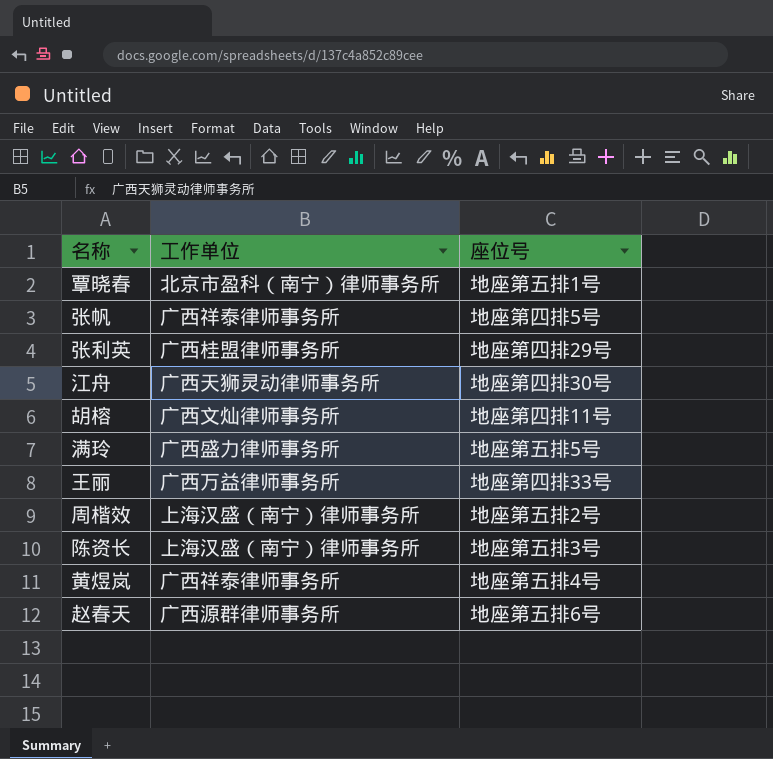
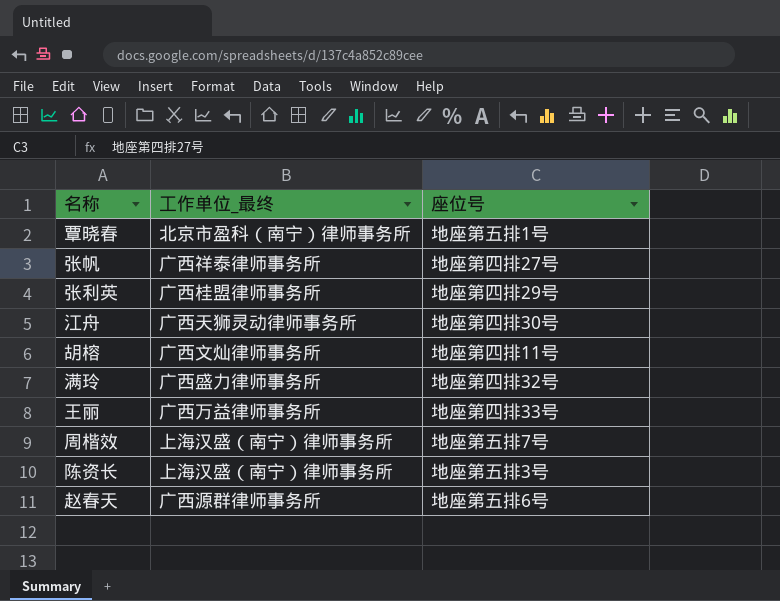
column name: 工作单位 -> 工作单位_最终
row 黄煜岚: 广西祥泰律师事务所 | 地座第五排4号 -> none
张帆 | 座位号: 地座第四排5号 -> 地座第四排27号
满玲 | 座位号: 地座第五排5号 -> 地座第四排32号
周楷效 | 座位号: 地座第五排2号 -> 地座第五排7号

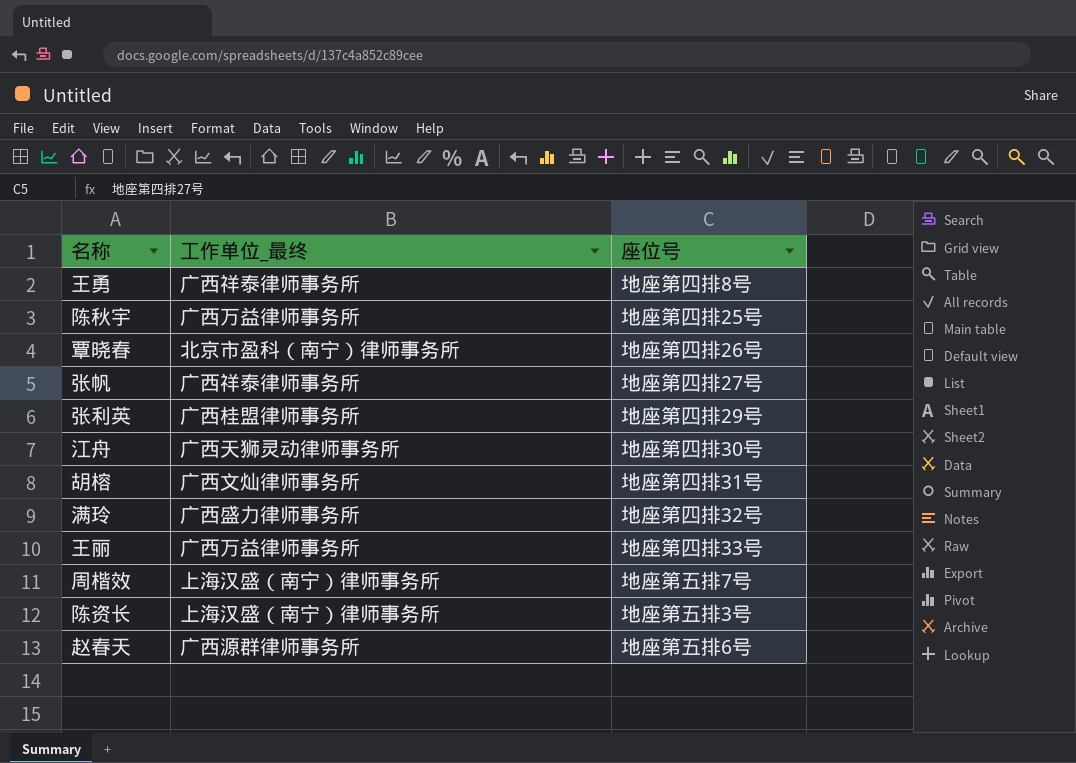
row 王勇: none -> 广西祥泰律师事务所 | 地座第四排8号
row 陈秋宇: none -> 广西万益律师事务所 | 地座第四排25号
覃晓春 | 座位号: 地座第五排1号 -> 地座第四排26号
胡榕 | 座位号: 地座第四排11号 -> 地座第四排31号

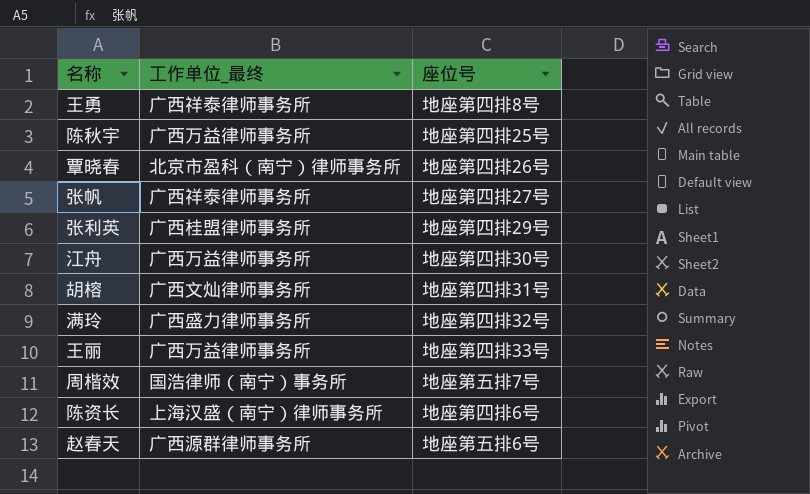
江舟 | 工作单位_最终: 广西天狮灵动律师事务所 -> 广西万益律师事务所
周楷效 | 工作单位_最终: 上海汉盛（南宁）律师事务所 -> 国浩律师（南宁）事务所
陈资长 | 座位号: 地座第五排3号 -> 地座第四排6号

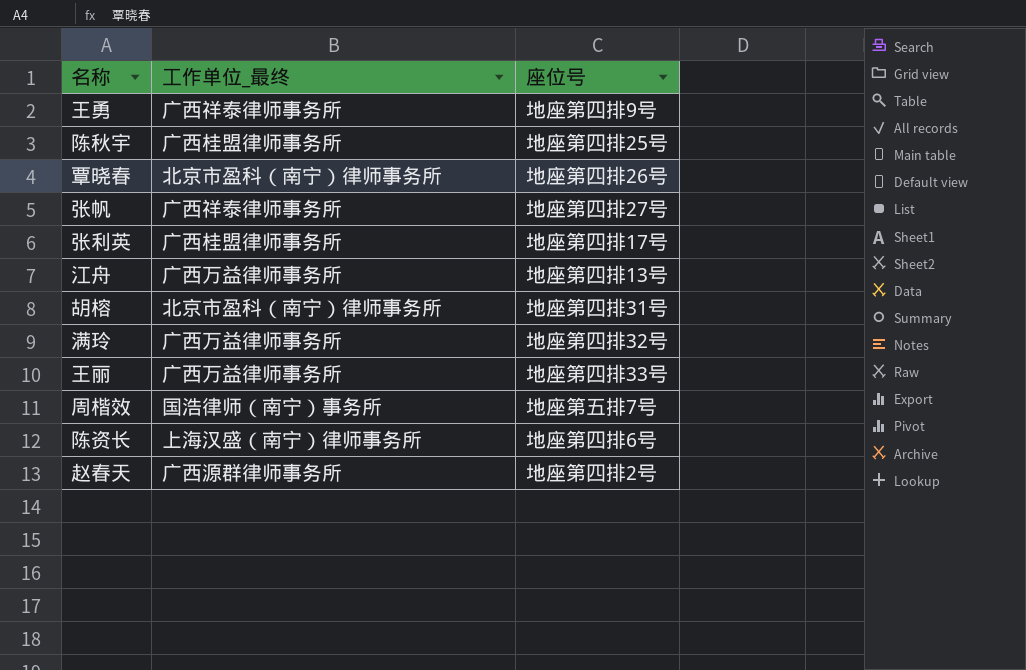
王勇 | 座位号: 地座第四排8号 -> 地座第四排9号
陈秋宇 | 工作单位_最终: 广西万益律师事务所 -> 广西桂盟律师事务所
张利英 | 座位号: 地座第四排29号 -> 地座第四排17号
江舟 | 座位号: 地座第四排30号 -> 地座第四排13号
胡榕 | 工作单位_最终: 广西文灿律师事务所 -> 北京市盈科（南宁）律师事务所
满玲 | 工作单位_最终: 广西盛力律师事务所 -> 广西万益律师事务所
赵春天 | 座位号: 地座第五排6号 -> 地座第四排2号

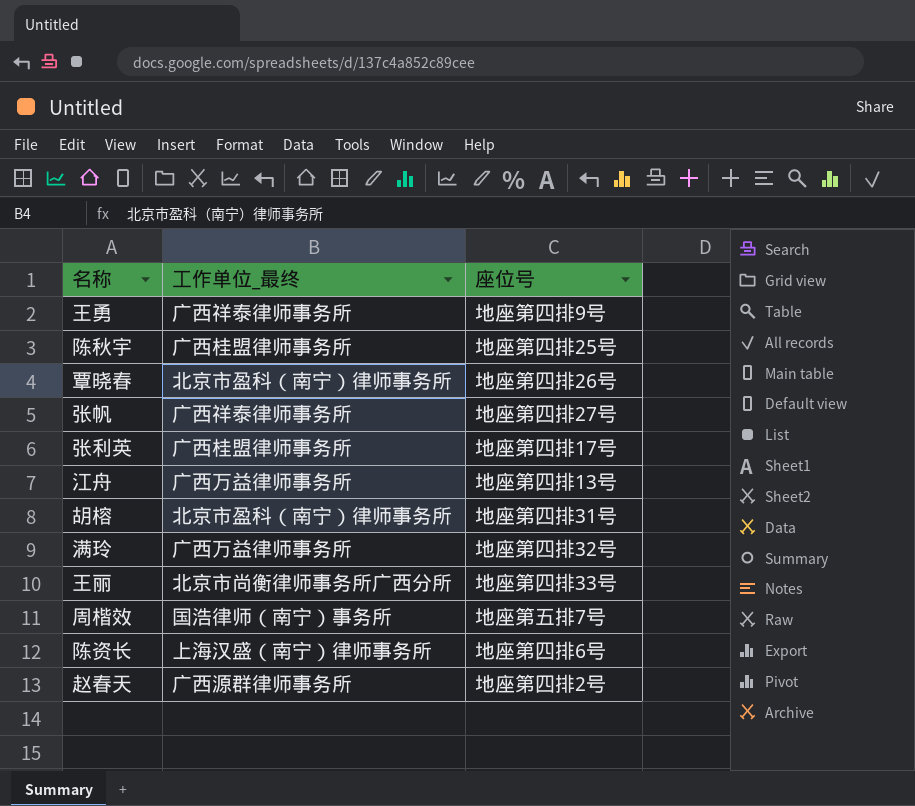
王丽 | 工作单位_最终: 广西万益律师事务所 -> 北京市尚衡律师事务所广西分所

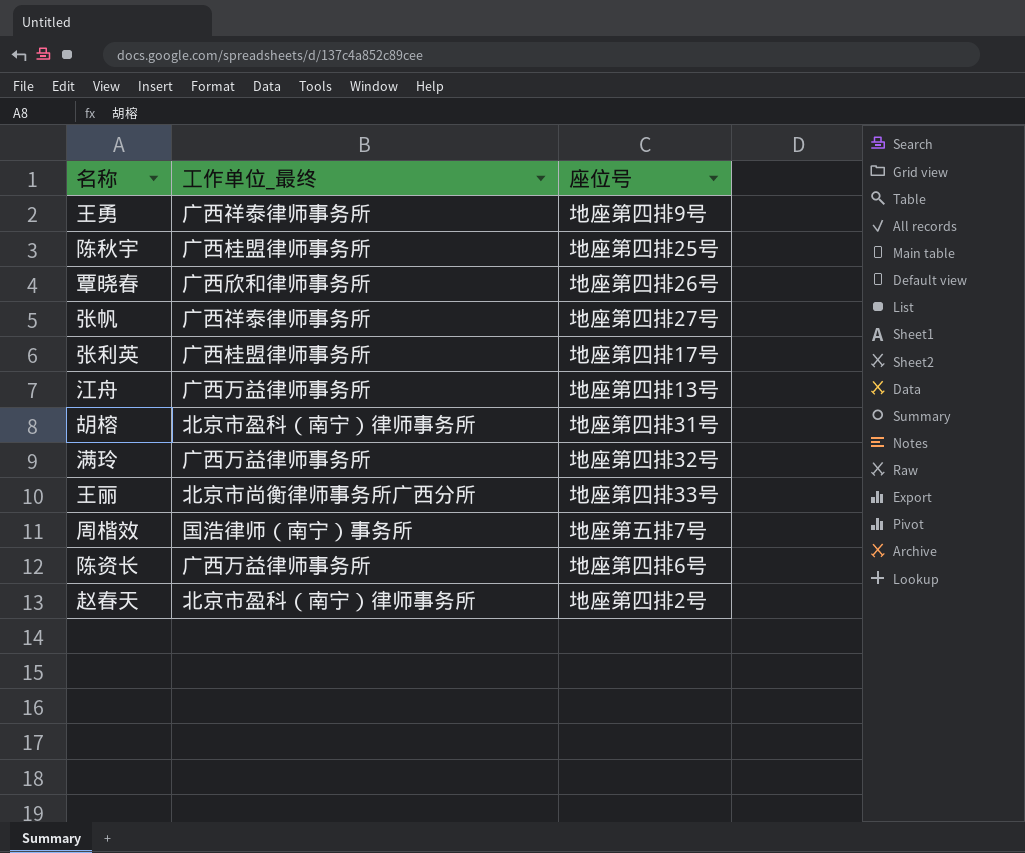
覃晓春 | 工作单位_最终: 北京市盈科（南宁）律师事务所 -> 广西欣和律师事务所
陈资长 | 工作单位_最终: 上海汉盛（南宁）律师事务所 -> 广西万益律师事务所
赵春天 | 工作单位_最终: 广西源群律师事务所 -> 北京市盈科（南宁）律师事务所

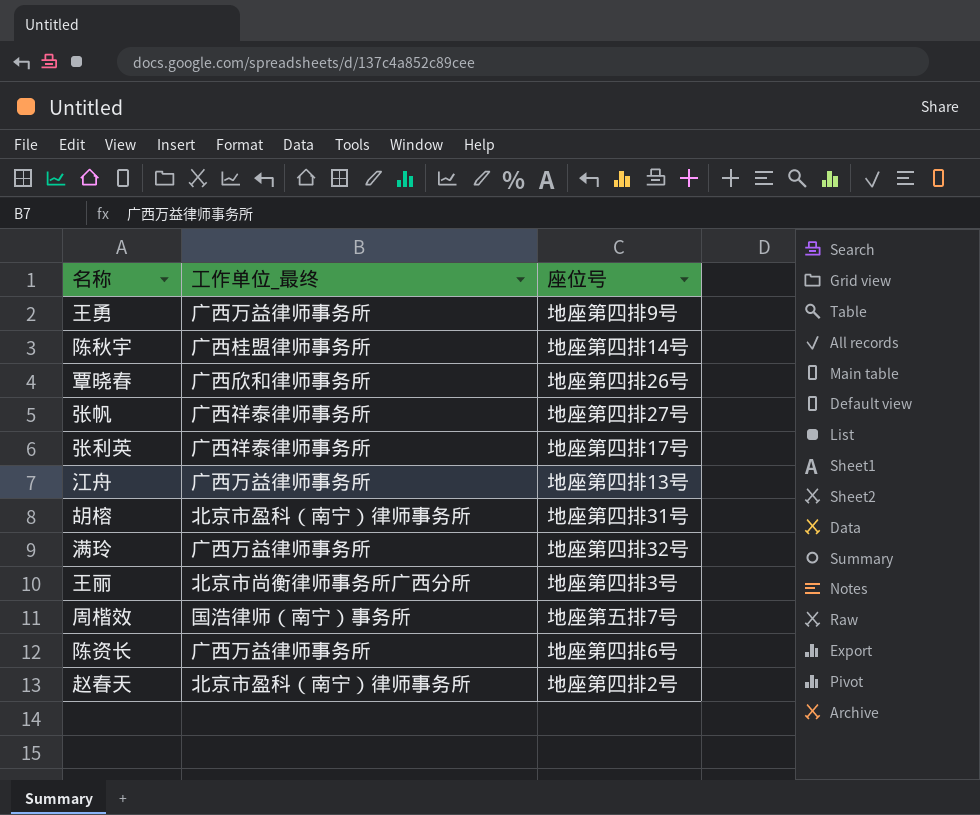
王勇 | 工作单位_最终: 广西祥泰律师事务所 -> 广西万益律师事务所
陈秋宇 | 座位号: 地座第四排25号 -> 地座第四排14号
张利英 | 工作单位_最终: 广西桂盟律师事务所 -> 广西祥泰律师事务所
王丽 | 座位号: 地座第四排33号 -> 地座第四排3号

